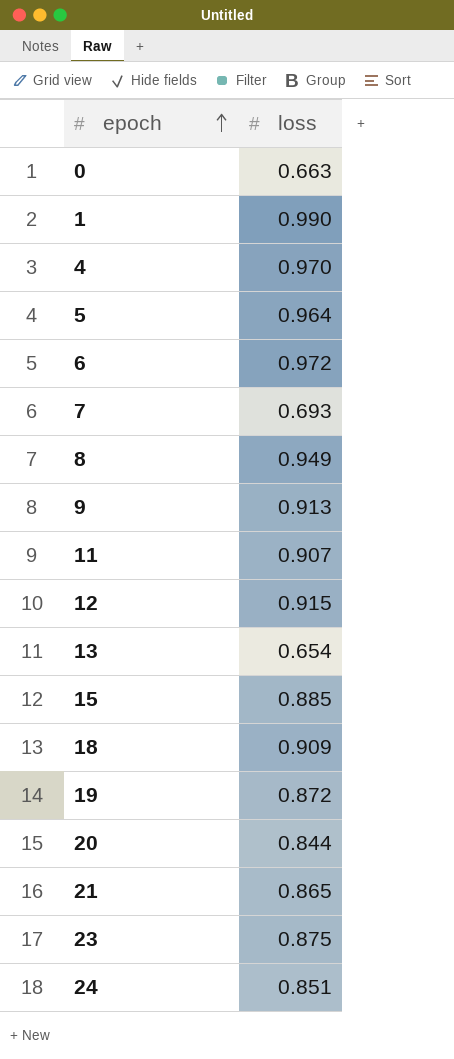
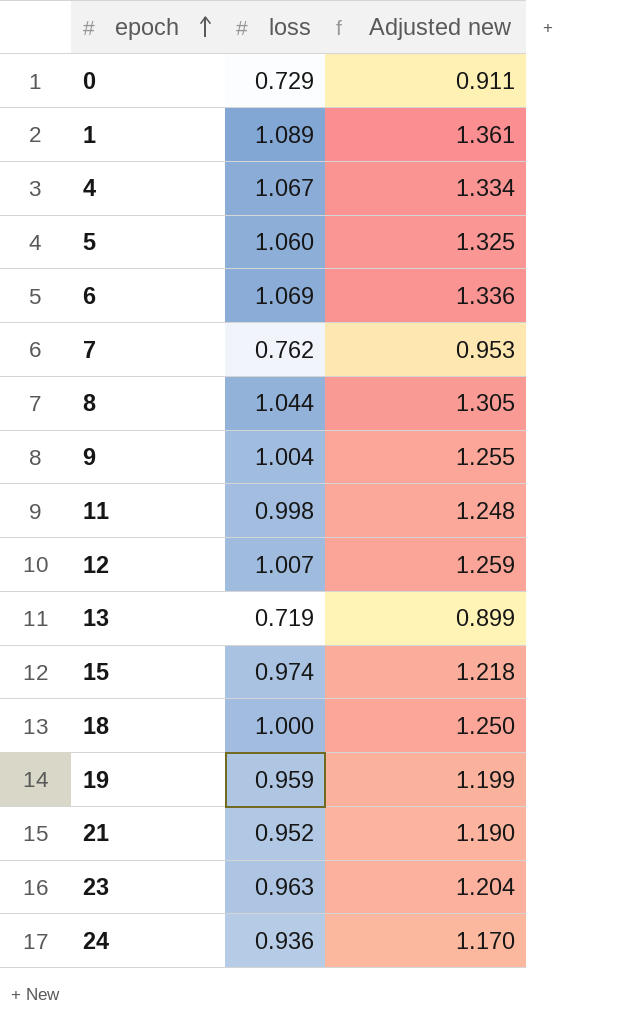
column Adjusted new | formula: none -> [loss] * 1.25
row 20: 0.844 -> none
0 | loss: 0.663 -> 0.729
1 | loss: 0.990 -> 1.089
4 | loss: 0.970 -> 1.067
5 | loss: 0.964 -> 1.060
6 | loss: 0.972 -> 1.069
7 | loss: 0.693 -> 0.762
8 | loss: 0.949 -> 1.044
9 | loss: 0.913 -> 1.004
11 | loss: 0.907 -> 0.998
12 | loss: 0.915 -> 1.007
13 | loss: 0.654 -> 0.719
15 | loss: 0.885 -> 0.974
18 | loss: 0.909 -> 1.000
19 | loss: 0.872 -> 0.959
21 | loss: 0.865 -> 0.952
23 | loss: 0.875 -> 0.963
24 | loss: 0.851 -> 0.936

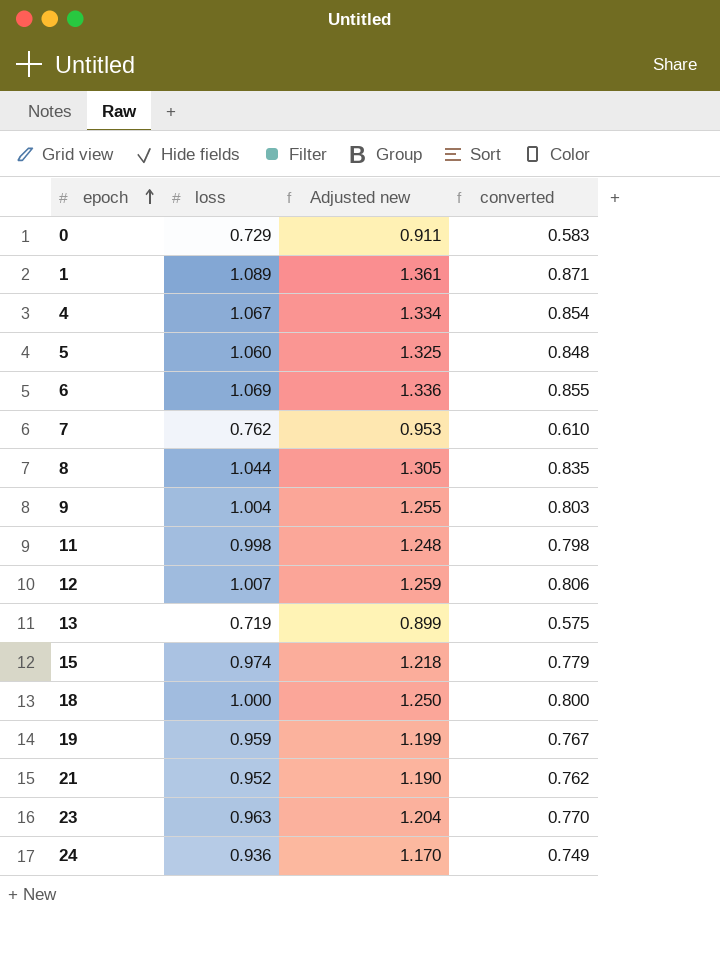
column converted | formula: none -> [loss] * 0.8

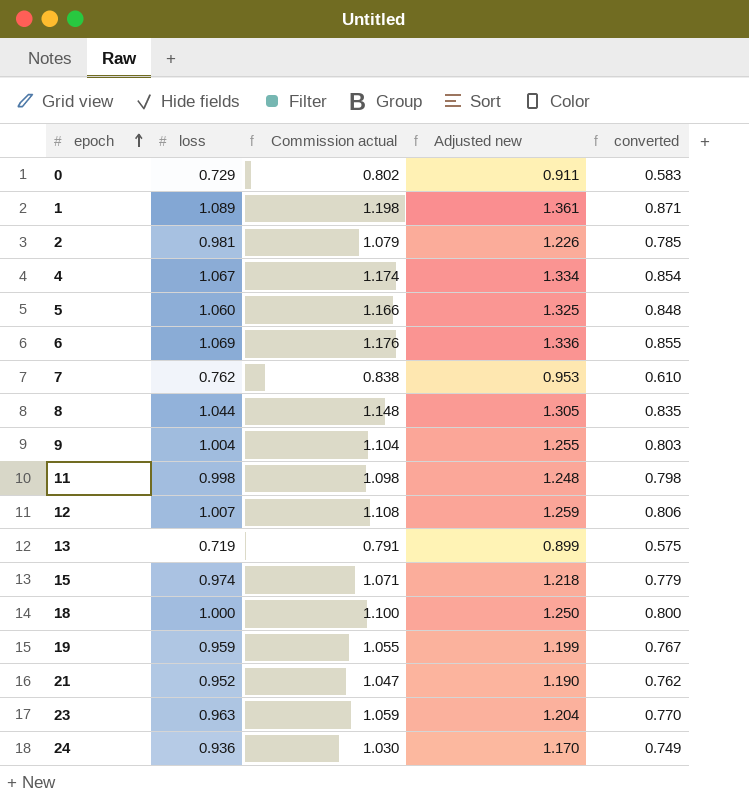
column Commission actual | formula: none -> [loss] * 1.1
row 2: none -> 0.981 | 1.079 | 1.226 | 0.785

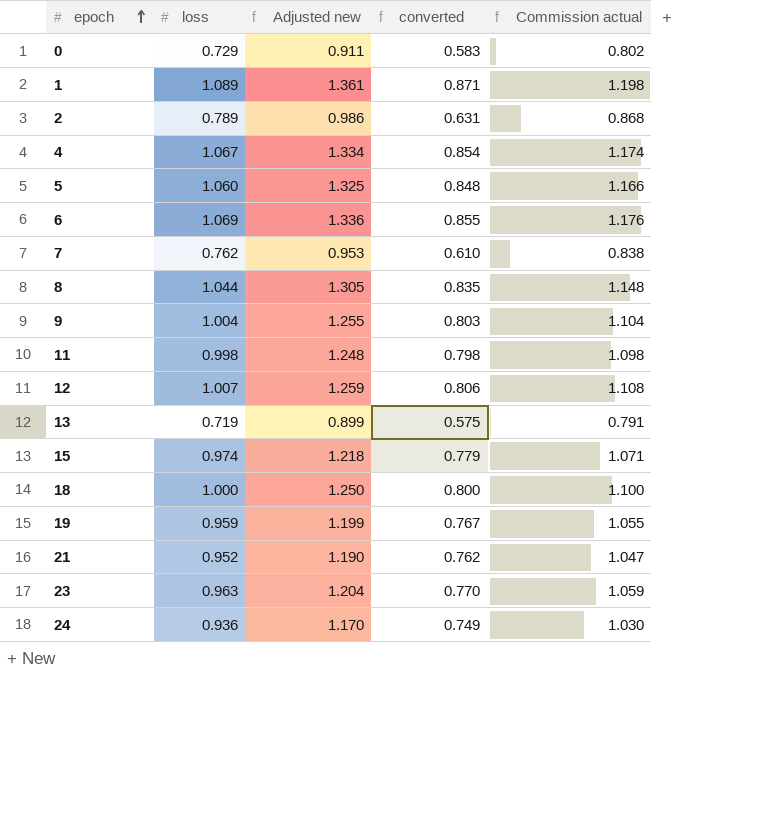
column Commission actual | position: 3 -> 5
2 | loss: 0.981 -> 0.789
2 | Adjusted new: 1.226 -> 0.986
2 | converted: 0.785 -> 0.631
2 | Commission actual: 1.079 -> 0.868

